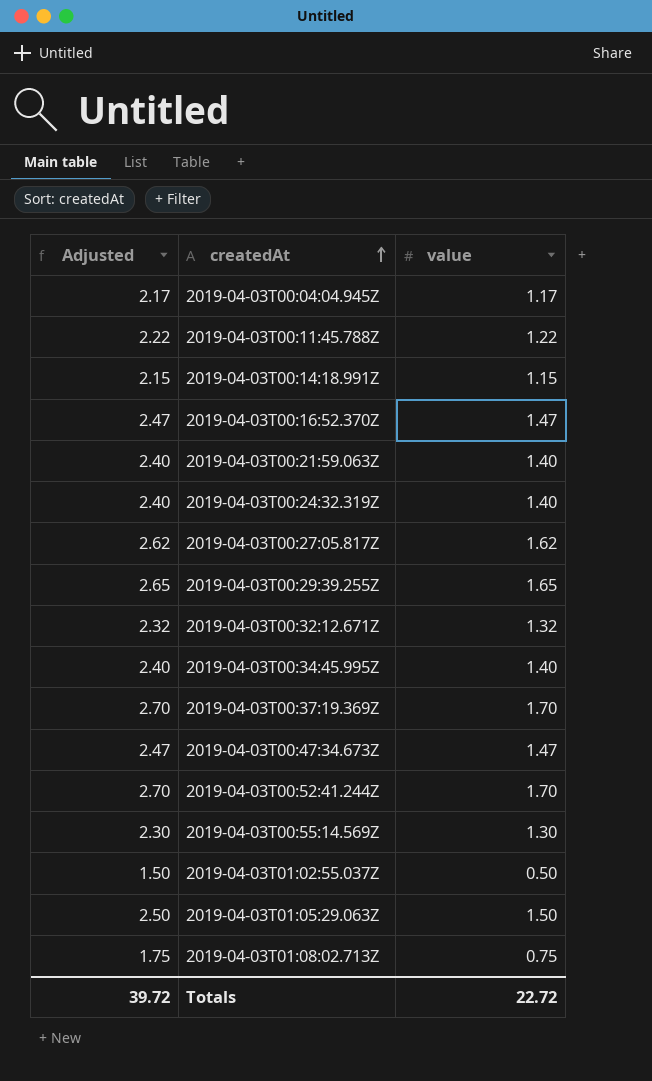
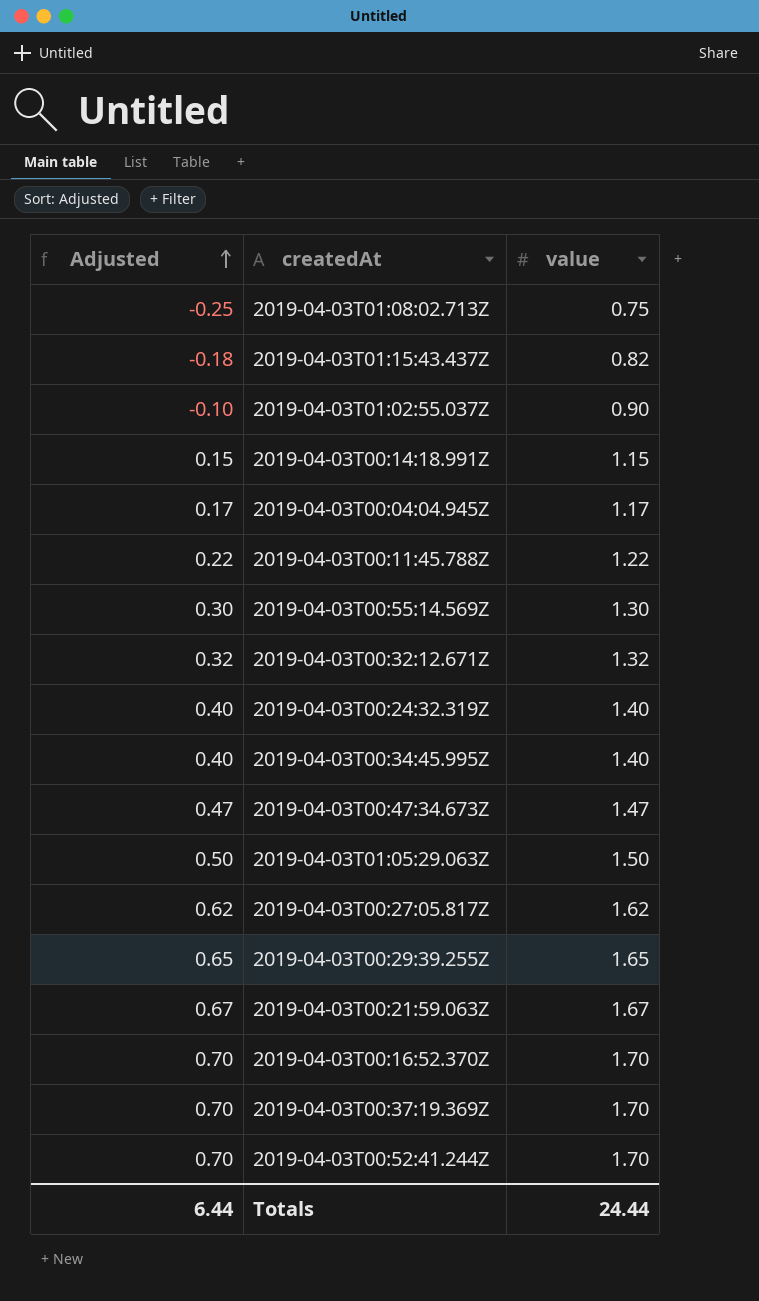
row order: createdAt ascending -> Adjusted ascending
column Adjusted | formula: [value] + 1 -> [value] - 1
row 2019-04-03T01:15:43.437Z: none -> -0.18 | 0.82
2019-04-03T01:02:55.037Z | value: 0.50 -> 0.90
2019-04-03T00:21:59.063Z | value: 1.40 -> 1.67
2019-04-03T00:16:52.370Z | value: 1.47 -> 1.70
Totals | Adjusted: 39.72 -> 6.44
Totals | value: 22.72 -> 24.44

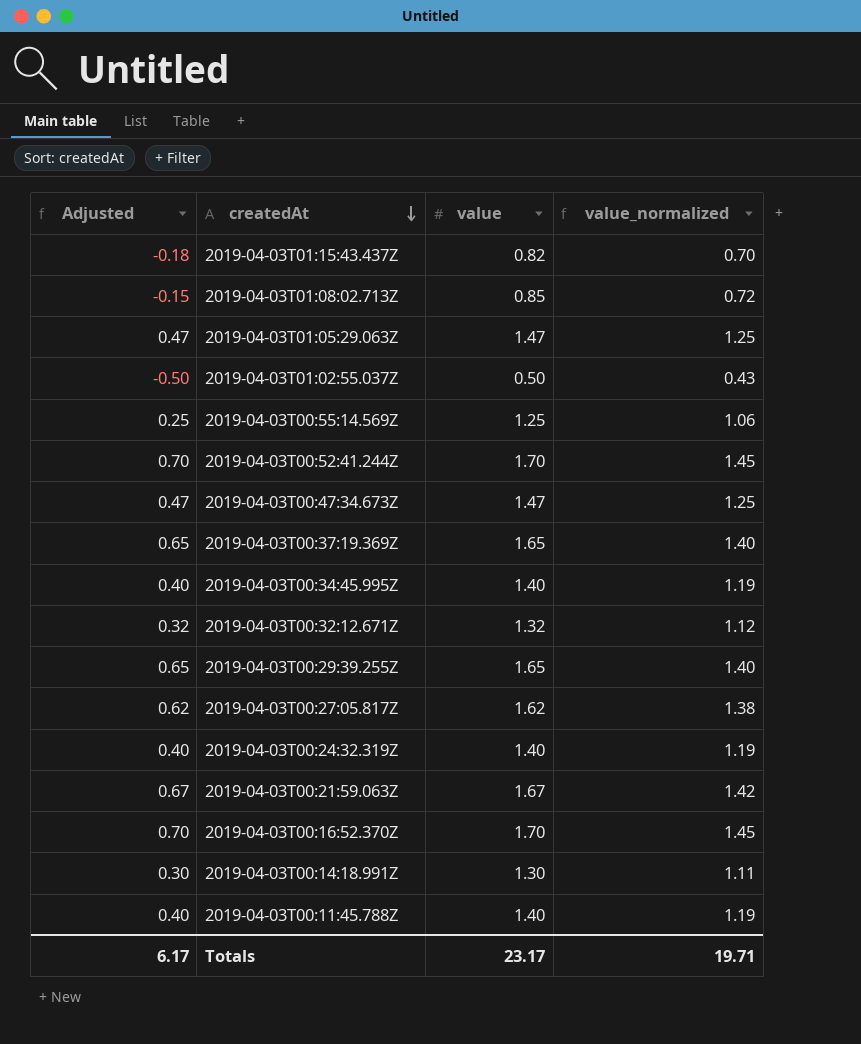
row order: Adjusted ascending -> createdAt descending
column value_normalized | formula: none -> [value] * 0.85
row 2019-04-03T00:04:04.945Z: 0.17 | 1.17 -> none
2019-04-03T01:08:02.713Z | Adjusted: -0.25 -> -0.15
2019-04-03T01:08:02.713Z | value: 0.75 -> 0.85
2019-04-03T01:05:29.063Z | Adjusted: 0.50 -> 0.47
2019-04-03T01:05:29.063Z | value: 1.50 -> 1.47
2019-04-03T01:02:55.037Z | Adjusted: -0.10 -> -0.50
2019-04-03T01:02:55.037Z | value: 0.90 -> 0.50
2019-04-03T00:55:14.569Z | Adjusted: 0.30 -> 0.25
2019-04-03T00:55:14.569Z | value: 1.30 -> 1.25
2019-04-03T00:37:19.369Z | Adjusted: 0.70 -> 0.65
2019-04-03T00:37:19.369Z | value: 1.70 -> 1.65
2019-04-03T00:14:18.991Z | Adjusted: 0.15 -> 0.30
2019-04-03T00:14:18.991Z | value: 1.15 -> 1.30
2019-04-03T00:11:45.788Z | Adjusted: 0.22 -> 0.40
2019-04-03T00:11:45.788Z | value: 1.22 -> 1.40
Totals | Adjusted: 6.44 -> 6.17
Totals | value: 24.44 -> 23.17

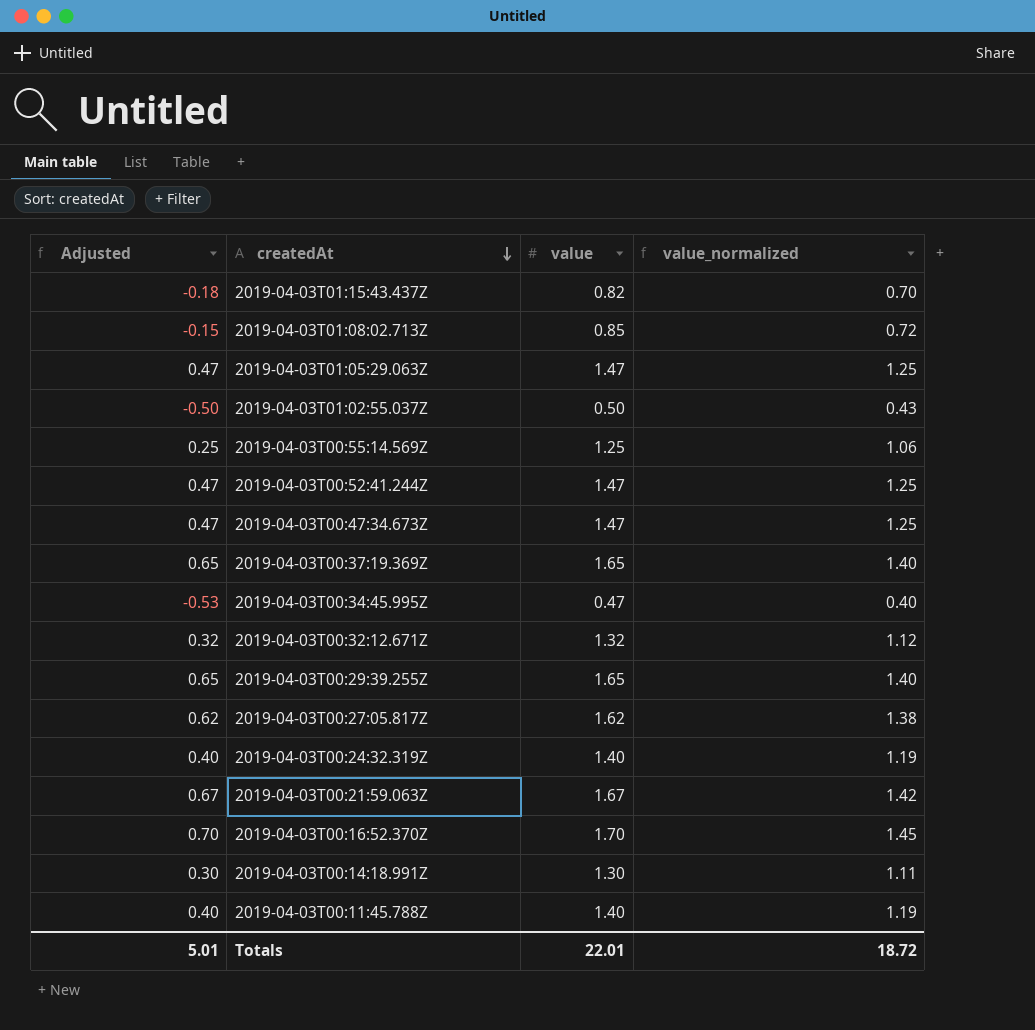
2019-04-03T00:52:41.244Z | Adjusted: 0.70 -> 0.47
2019-04-03T00:52:41.244Z | value: 1.70 -> 1.47
2019-04-03T00:52:41.244Z | value_normalized: 1.45 -> 1.25
2019-04-03T00:34:45.995Z | Adjusted: 0.40 -> -0.53
2019-04-03T00:34:45.995Z | value: 1.40 -> 0.47
2019-04-03T00:34:45.995Z | value_normalized: 1.19 -> 0.40
Totals | Adjusted: 6.17 -> 5.01
Totals | value: 23.17 -> 22.01
Totals | value_normalized: 19.71 -> 18.72

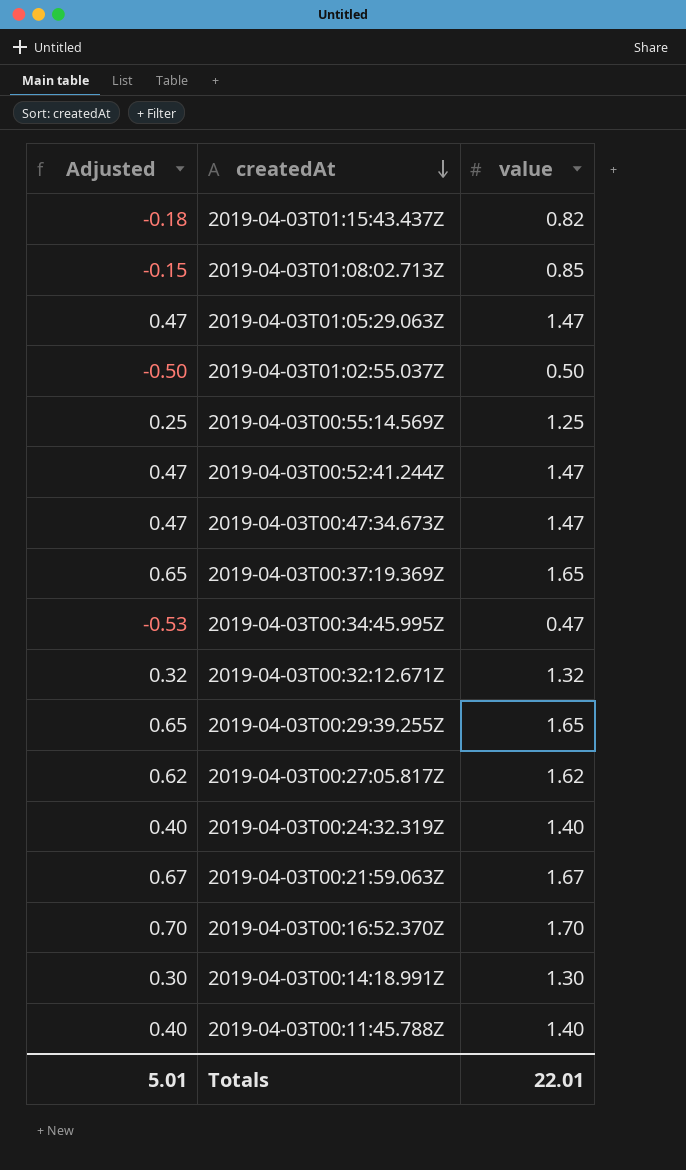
column value_normalized | formula: [value] * 0.85 -> none

